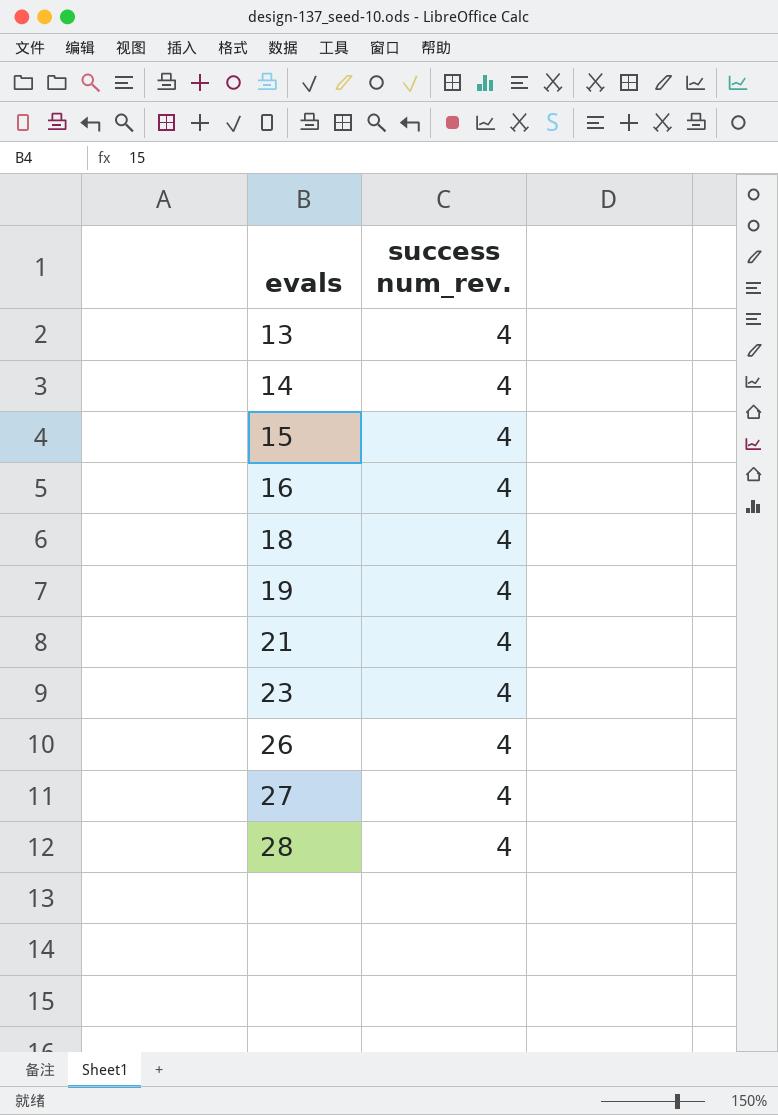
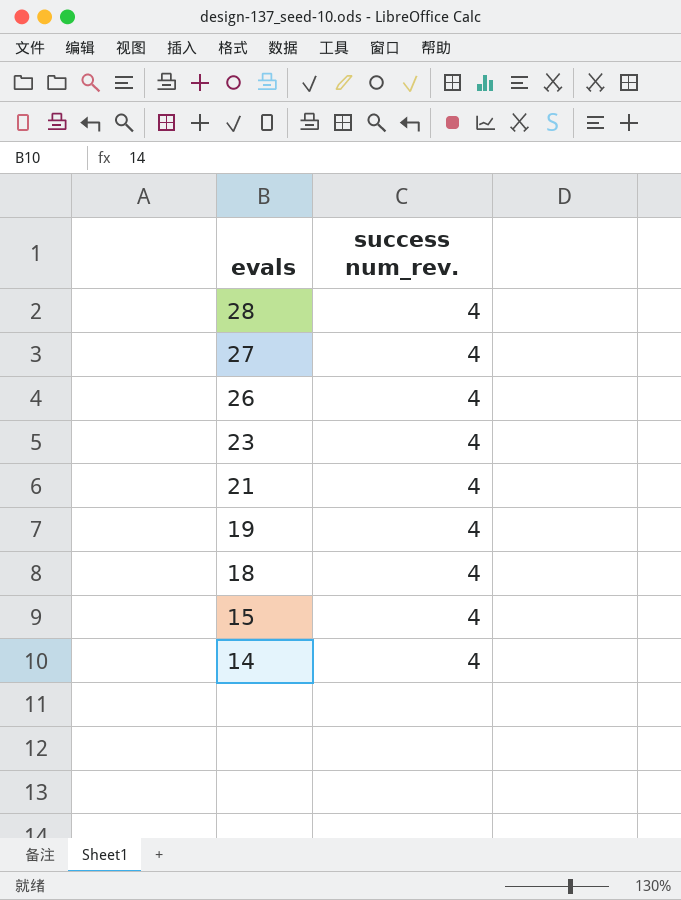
row order: evals ascending -> evals descending
row 13: 4 -> none
row 16: 4 -> none

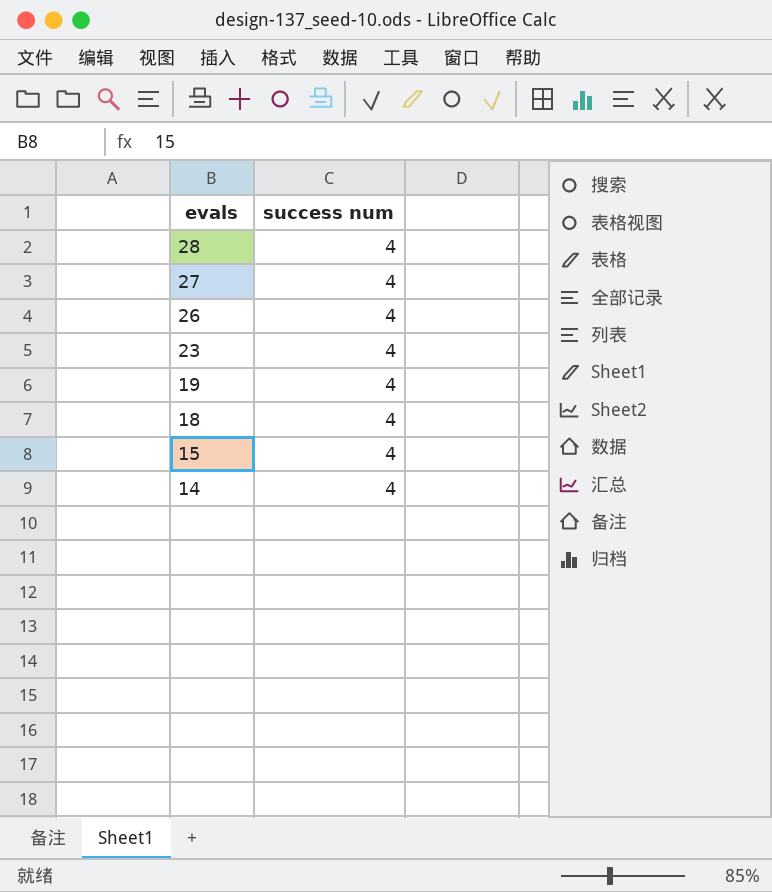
column name: success num_rev. -> success num
row 21: 4 -> none

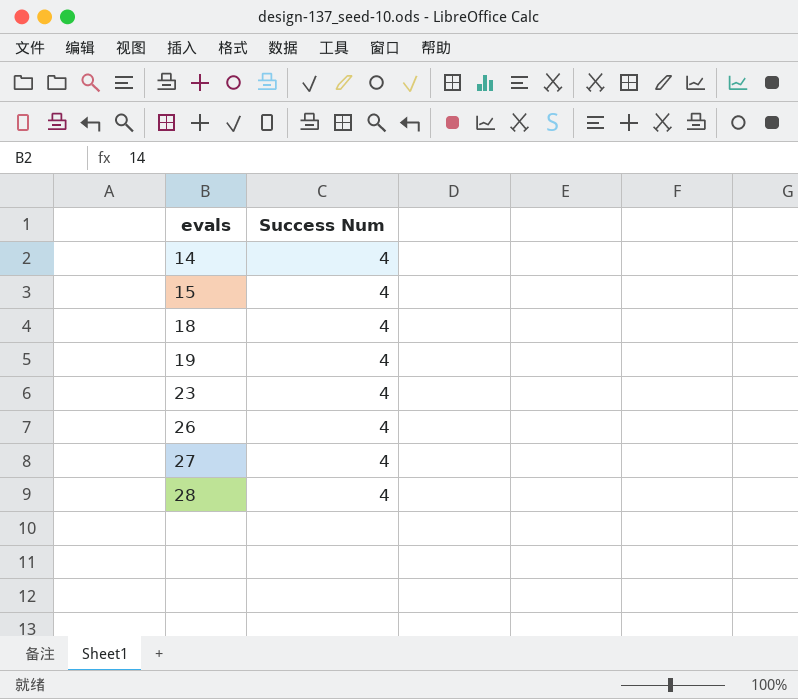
row order: evals descending -> evals ascending
column name: success num -> Success Num

